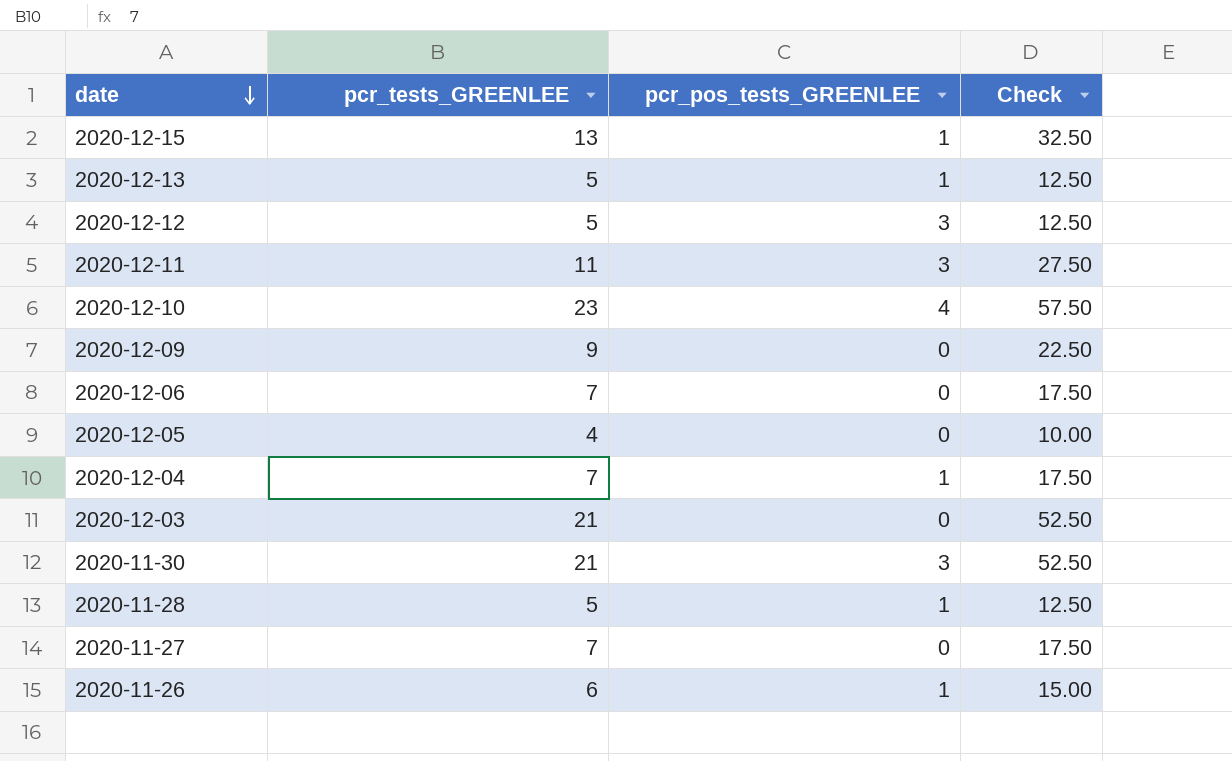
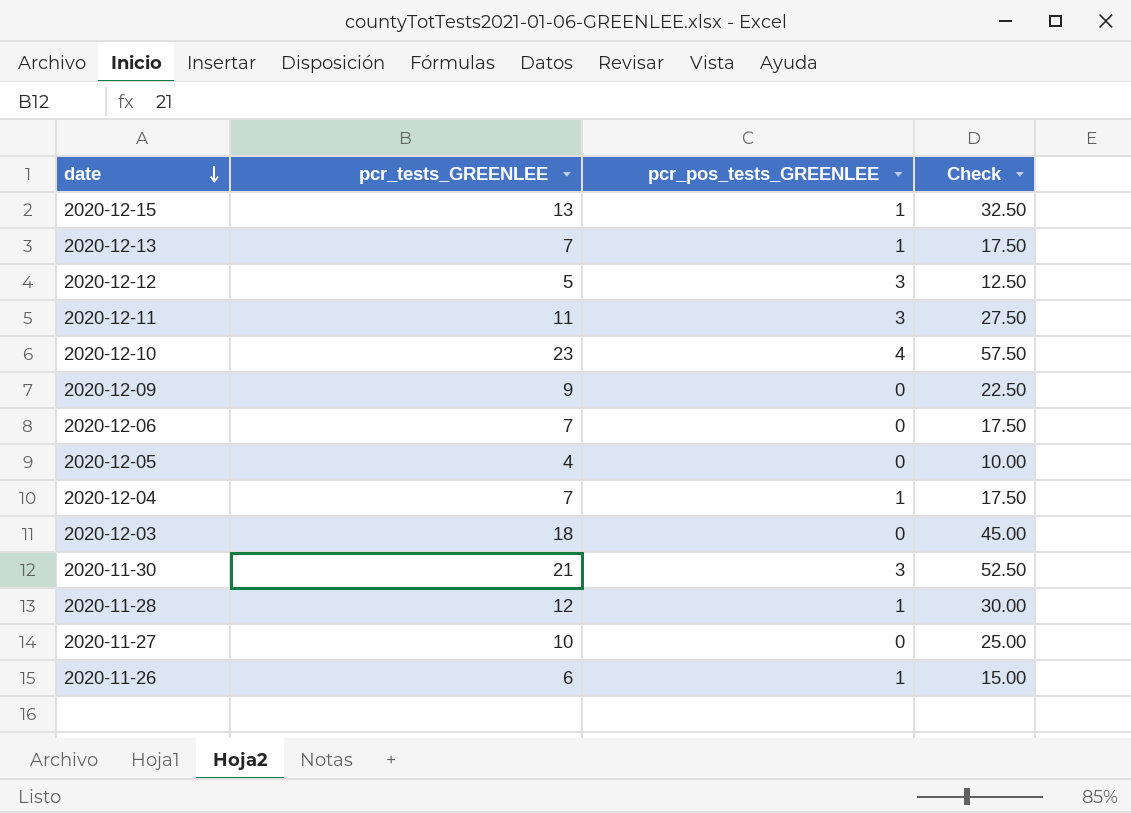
2020-12-13 | pcr_tests_GREENLEE: 5 -> 7
2020-12-13 | Check: 12.50 -> 17.50
2020-12-03 | pcr_tests_GREENLEE: 21 -> 18
2020-12-03 | Check: 52.50 -> 45.00
2020-11-28 | pcr_tests_GREENLEE: 5 -> 12
2020-11-28 | Check: 12.50 -> 30.00
2020-11-27 | pcr_tests_GREENLEE: 7 -> 10
2020-11-27 | Check: 17.50 -> 25.00

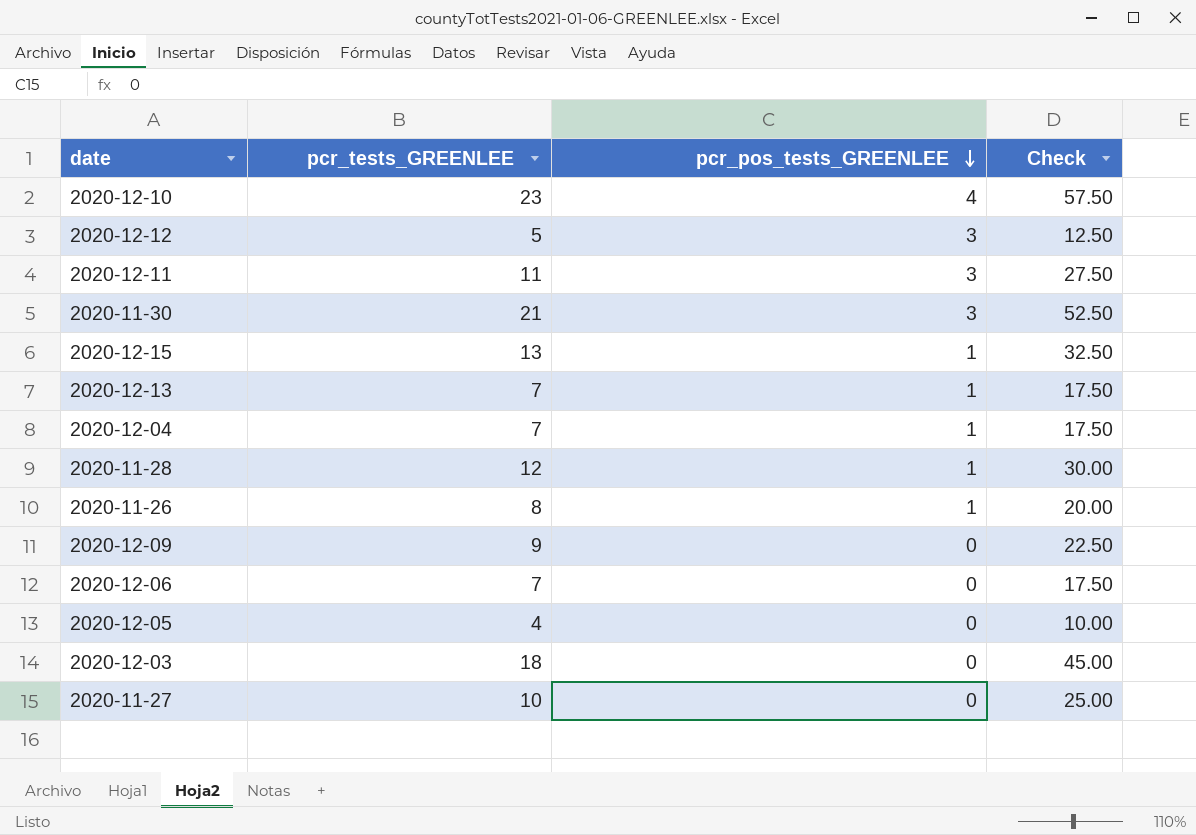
row order: date descending -> pcr_pos_tests_GREENLEE descending
2020-11-26 | pcr_tests_GREENLEE: 6 -> 8
2020-11-26 | Check: 15.00 -> 20.00

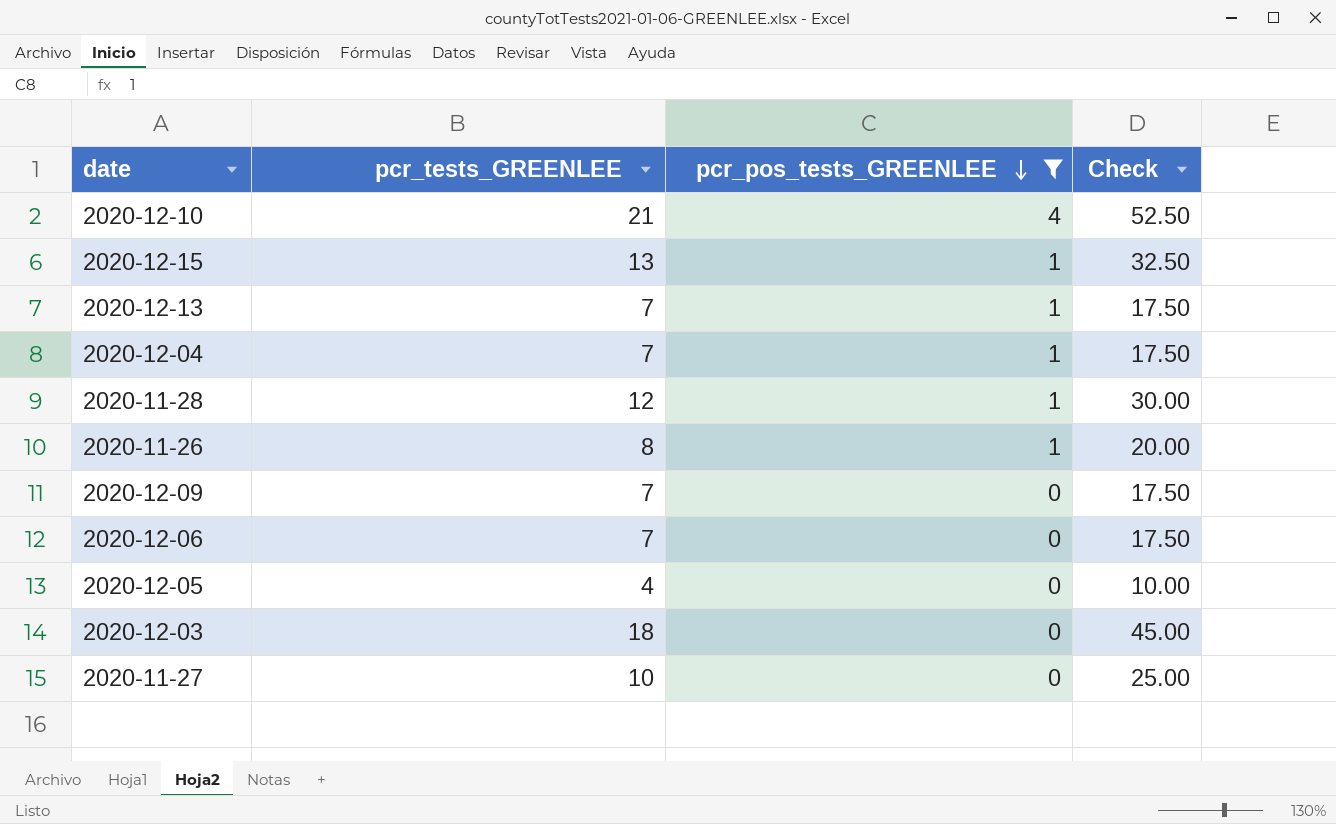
filter: none -> pcr_pos_tests_GREENLEE != 3
2020-12-10 | pcr_tests_GREENLEE: 23 -> 21
2020-12-10 | Check: 57.50 -> 52.50
2020-12-09 | pcr_tests_GREENLEE: 9 -> 7
2020-12-09 | Check: 22.50 -> 17.50

